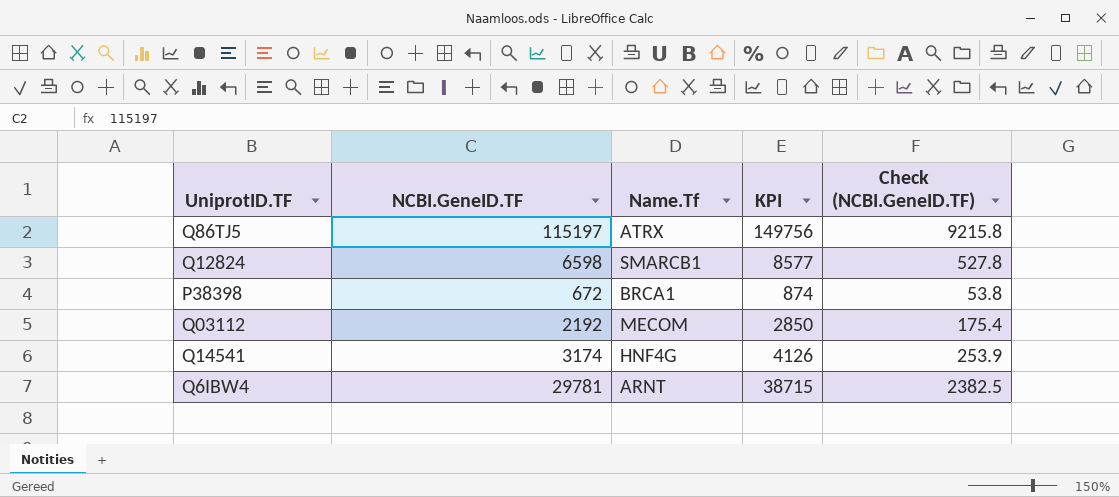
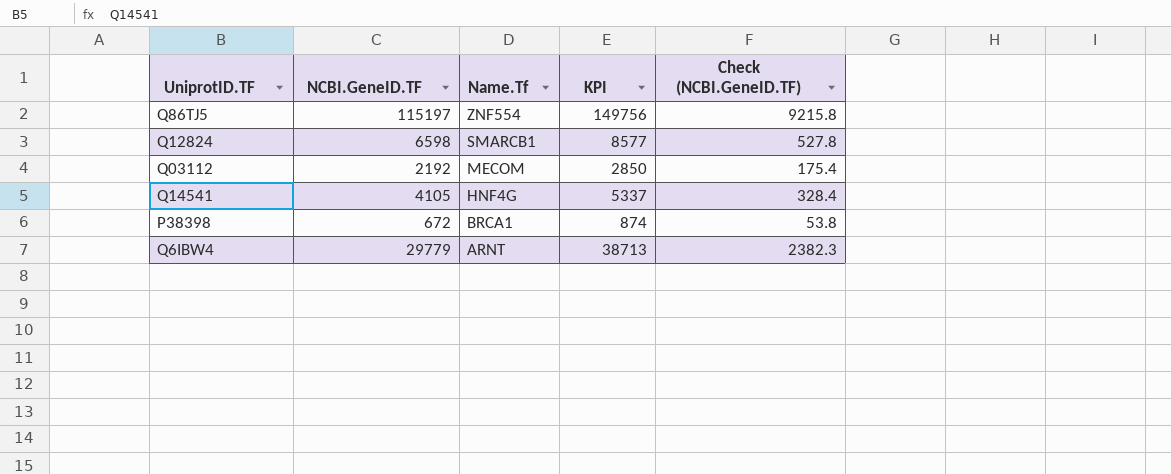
row order: none -> Name.Tf descending
Q86TJ5 | Name.Tf: ATRX -> ZNF554
Q14541 | NCBI.GeneID.TF: 3174 -> 4105
Q14541 | KPI: 4126 -> 5337
Q14541 | Check (NCBI.GeneID.TF): 253.9 -> 328.4
Q6IBW4 | NCBI.GeneID.TF: 29781 -> 29779
Q6IBW4 | KPI: 38715 -> 38713
Q6IBW4 | Check (NCBI.GeneID.TF): 2382.5 -> 2382.3

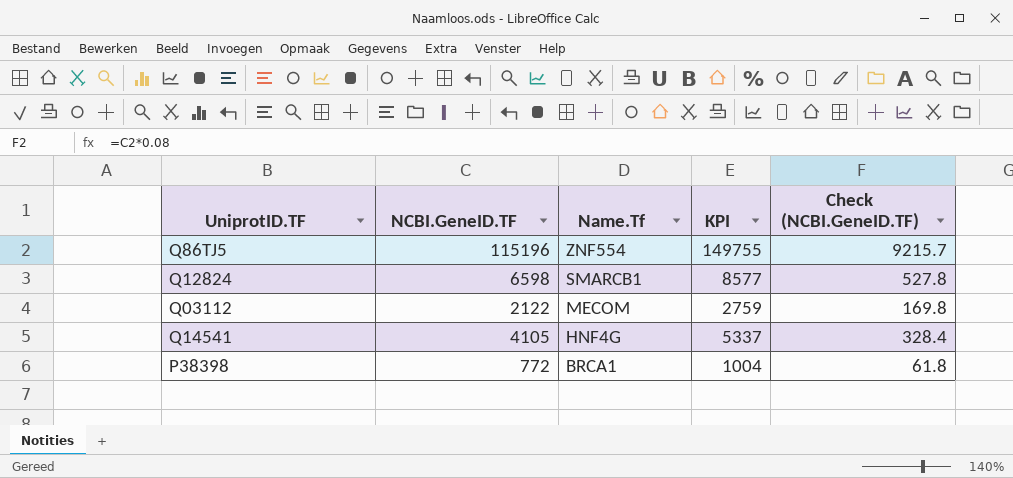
row Q6IBW4: 29779 | ARNT | 38713 | 2382.3 -> none
Q86TJ5 | NCBI.GeneID.TF: 115197 -> 115196
Q86TJ5 | KPI: 149756 -> 149755
Q86TJ5 | Check (NCBI.GeneID.TF): 9215.8 -> 9215.7
Q03112 | NCBI.GeneID.TF: 2192 -> 2122
Q03112 | KPI: 2850 -> 2759
Q03112 | Check (NCBI.GeneID.TF): 175.4 -> 169.8
P38398 | NCBI.GeneID.TF: 672 -> 772
P38398 | KPI: 874 -> 1004
P38398 | Check (NCBI.GeneID.TF): 53.8 -> 61.8

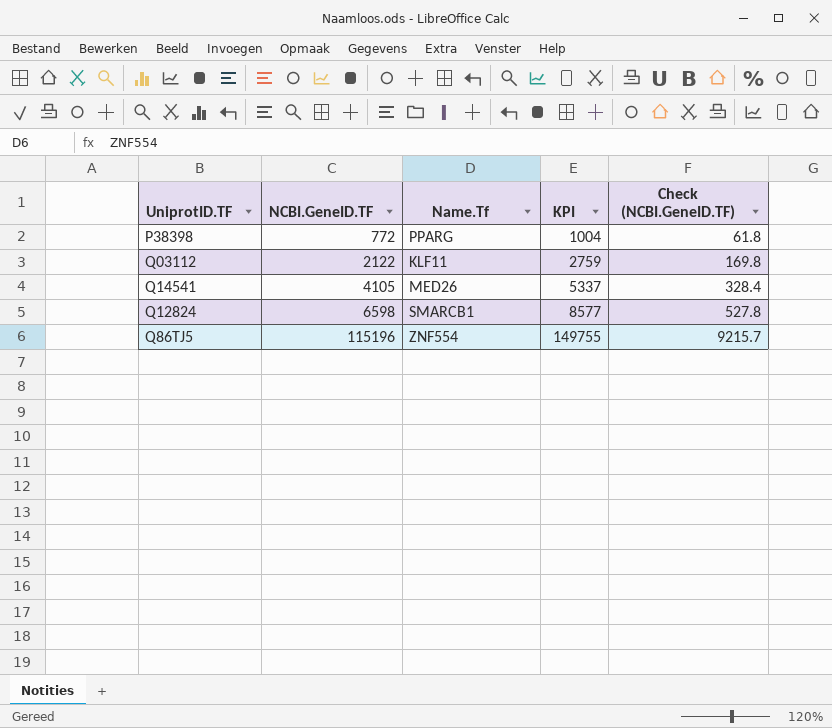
row order: Name.Tf descending -> NCBI.GeneID.TF ascending
P38398 | Name.Tf: BRCA1 -> PPARG
Q03112 | Name.Tf: MECOM -> KLF11
Q14541 | Name.Tf: HNF4G -> MED26

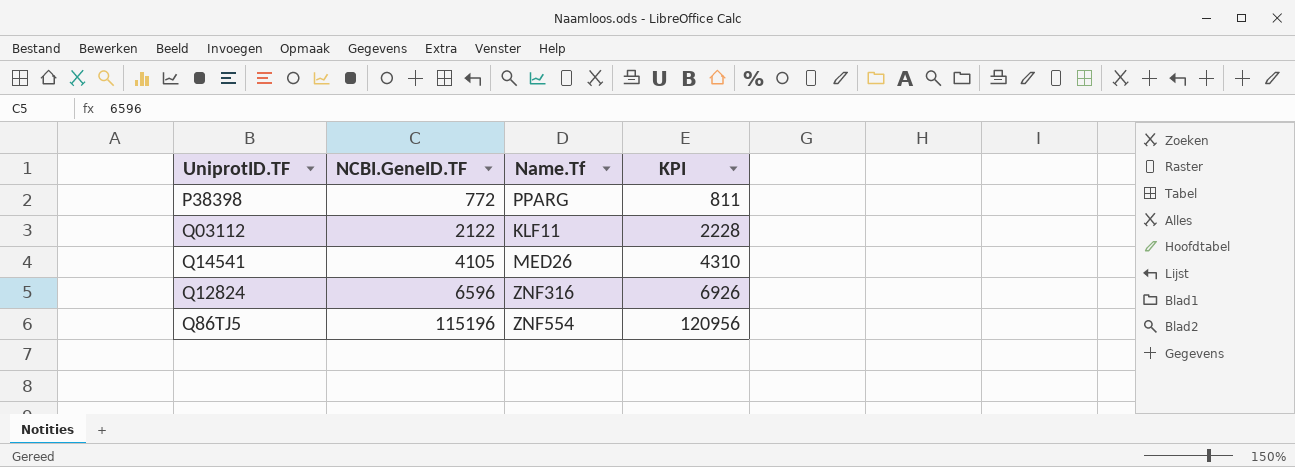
column Check (NCBI.GeneID.TF) | formula: [NCBI.GeneID.TF] * 0.08 -> none
column KPI | formula: [NCBI.GeneID.TF] * 1.3 -> [NCBI.GeneID.TF] * 1.05
Q12824 | NCBI.GeneID.TF: 6598 -> 6596
Q12824 | Name.Tf: SMARCB1 -> ZNF316

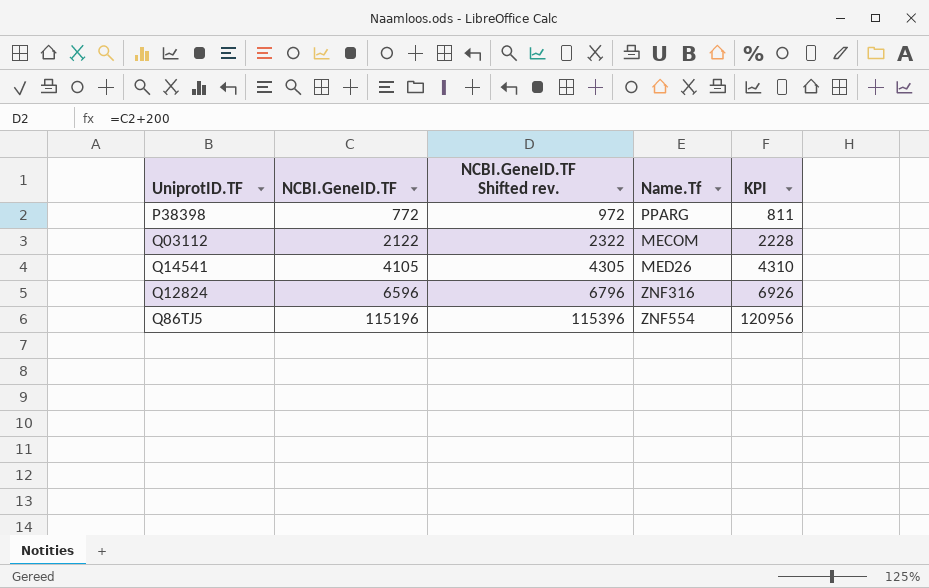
column NCBI.GeneID.TF Shifted rev. | formula: none -> [NCBI.GeneID.TF] + 200
Q03112 | Name.Tf: KLF11 -> MECOM

